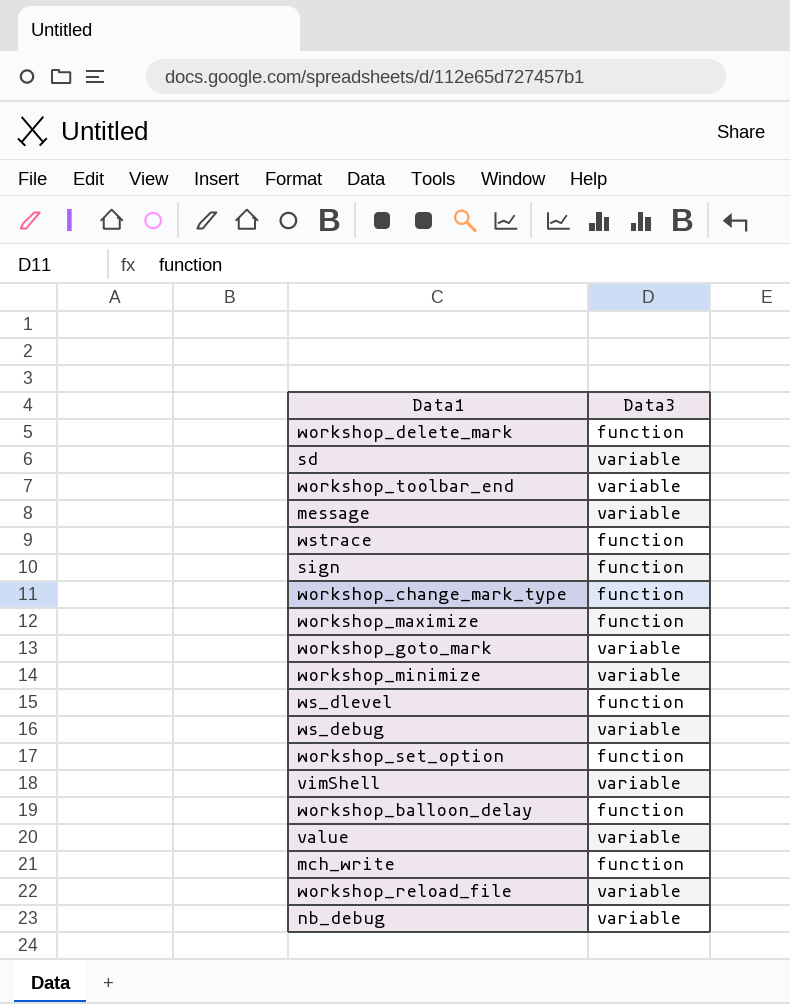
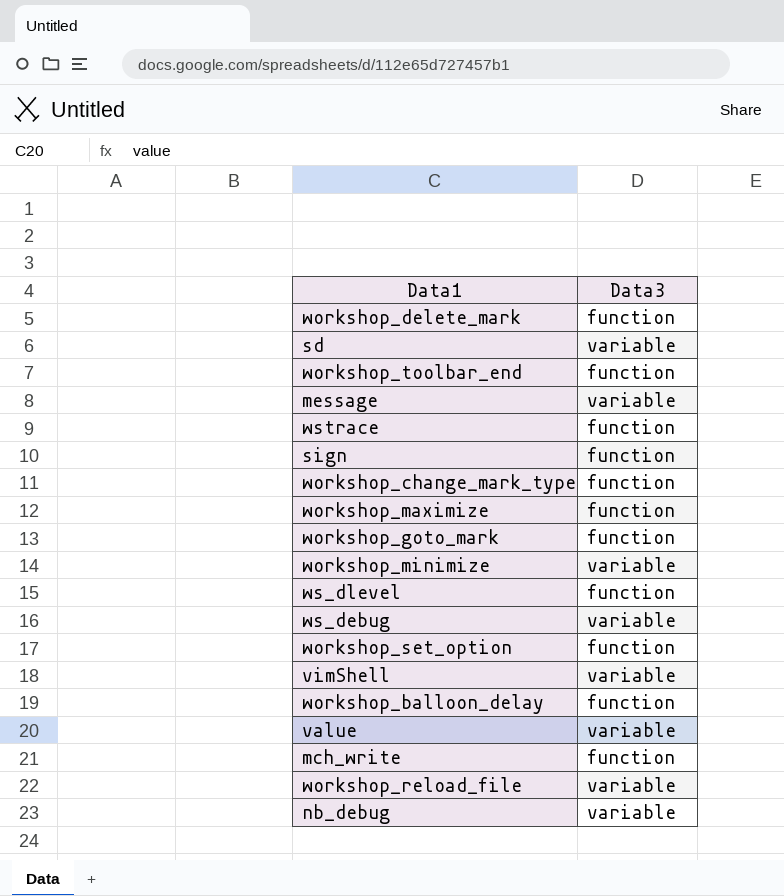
workshop_toolbar_end | Data3: variable -> function
workshop_goto_mark | Data3: variable -> function

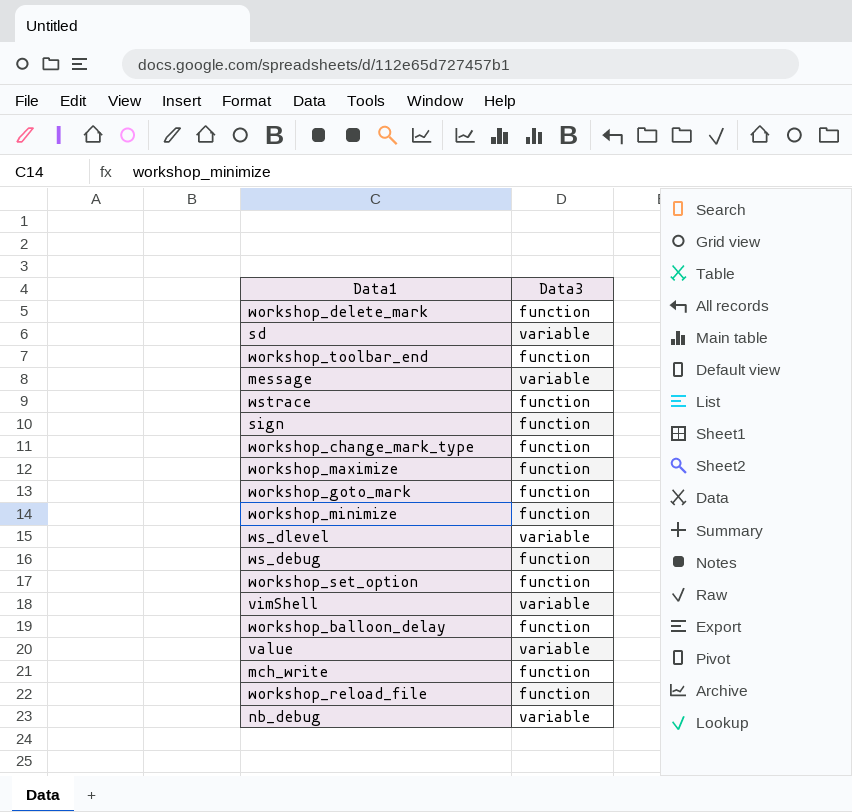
workshop_minimize | Data3: variable -> function
ws_dlevel | Data3: function -> variable
ws_debug | Data3: variable -> function
workshop_reload_file | Data3: variable -> function

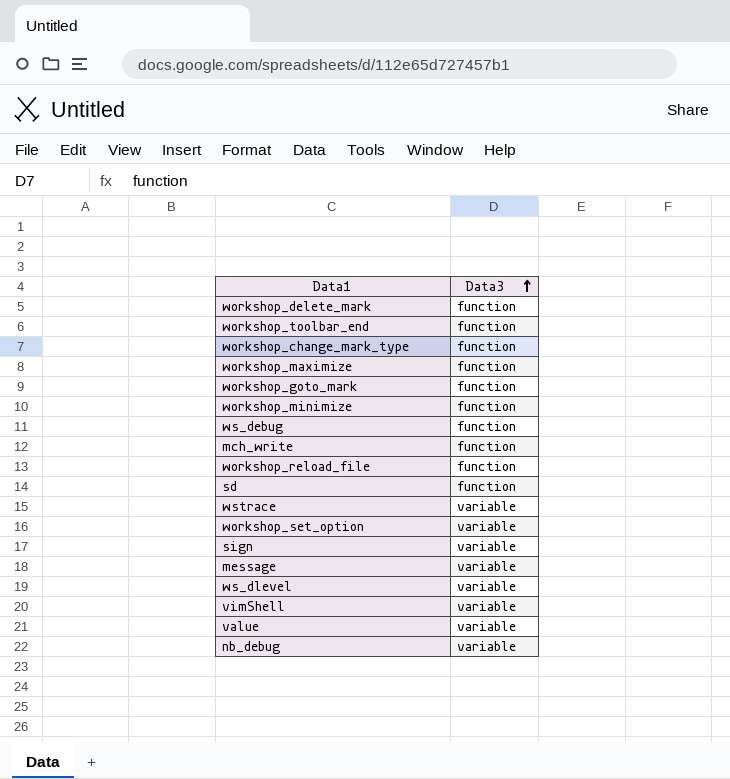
row order: none -> Data3 ascending
row workshop_balloon_delay: function -> none
sd | Data3: variable -> function
wstrace | Data3: function -> variable
workshop_set_option | Data3: function -> variable
sign | Data3: function -> variable

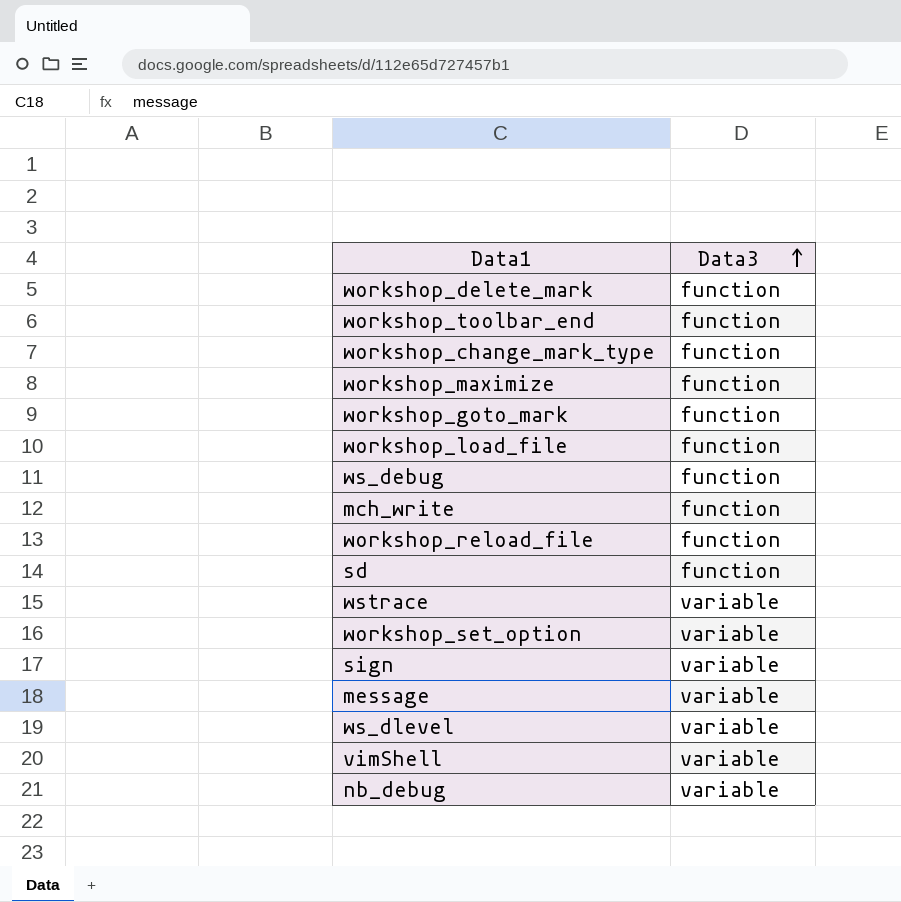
row workshop_minimize: function -> none
row value: variable -> none
row workshop_load_file: none -> function

